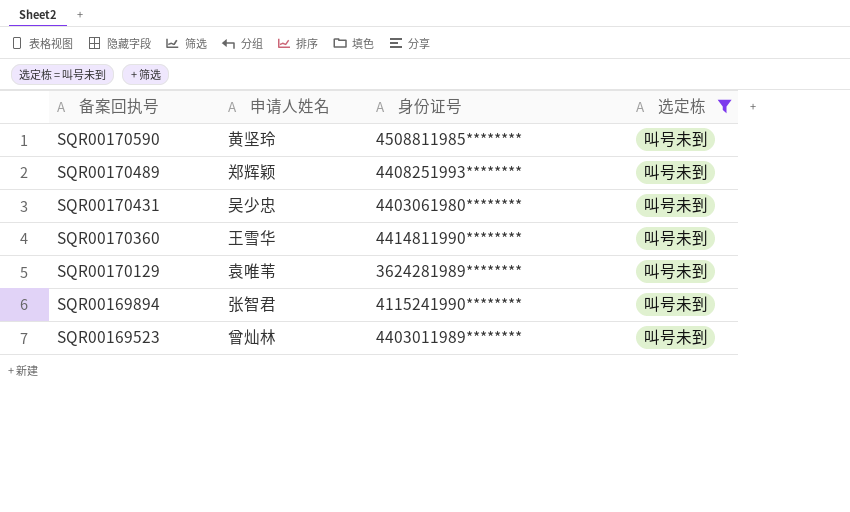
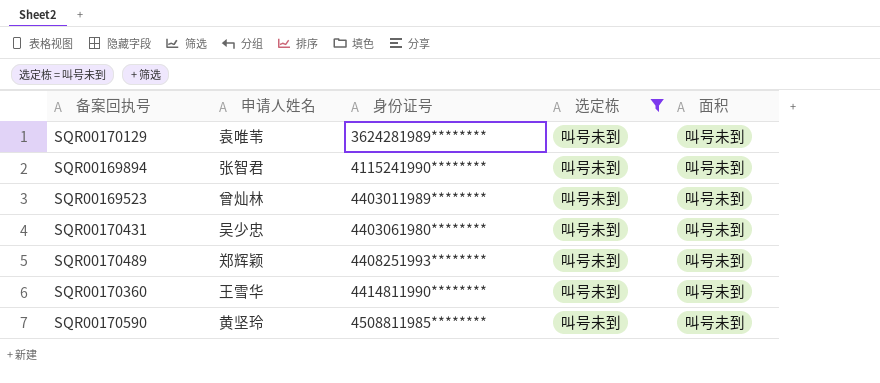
row order: 备案回执号 descending -> 身份证号 ascending
column 面积 | position: none -> 5

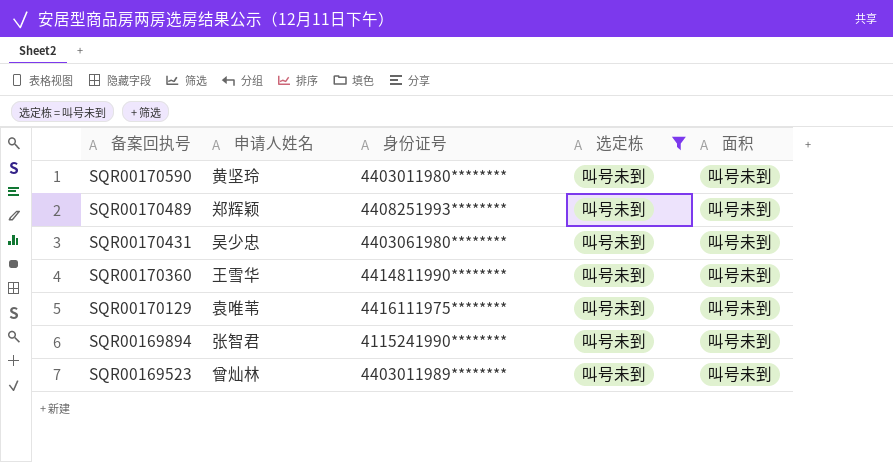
row order: 身份证号 ascending -> 备案回执号 descending
SQR00170590 | 身份证号: 4508811985******** -> 4403011980********
SQR00170129 | 身份证号: 3624281989******** -> 4416111975********

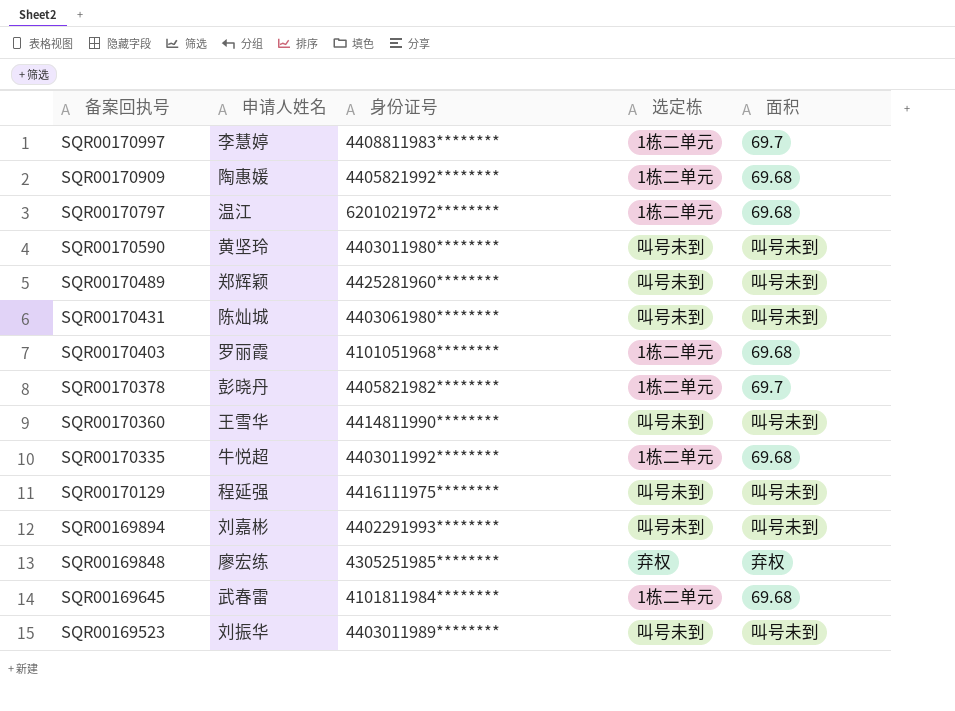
filter: 选定栋 = 叫号未到 -> none
SQR00170489 | 身份证号: 4408251993******** -> 4425281960********
SQR00170431 | 申请人姓名: 吴少忠 -> 陈灿城
SQR00170129 | 申请人姓名: 袁唯苇 -> 程延强
SQR00169894 | 申请人姓名: 张智君 -> 刘嘉彬
SQR00169894 | 身份证号: 4115241990******** -> 4402291993********
SQR00169523 | 申请人姓名: 曾灿林 -> 刘振华

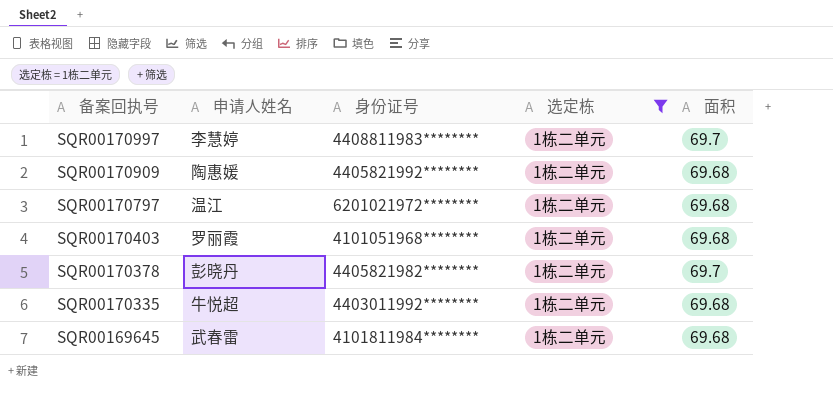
filter: none -> 选定栋 = 1栋二单元

